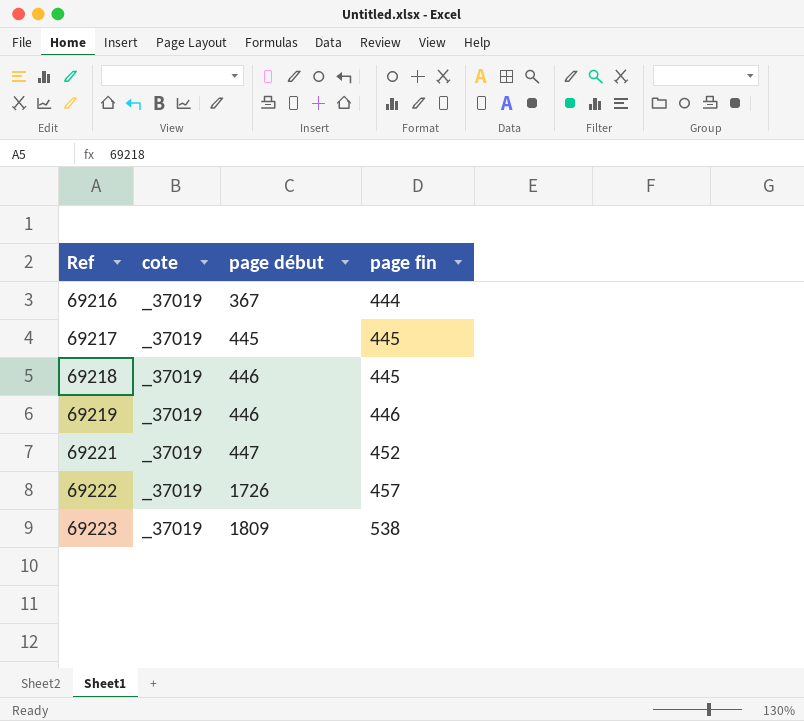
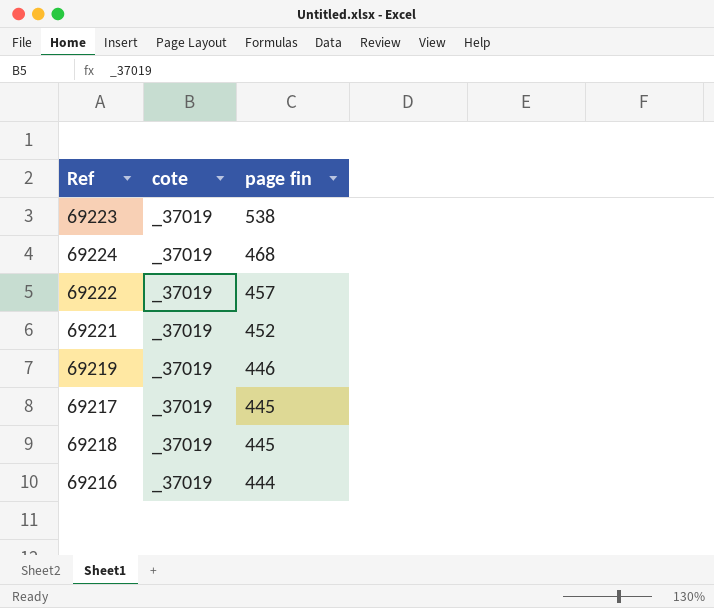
row order: Ref ascending -> page fin descending
column page début | position: 3 -> none
row 69224: none -> _37019 | 468

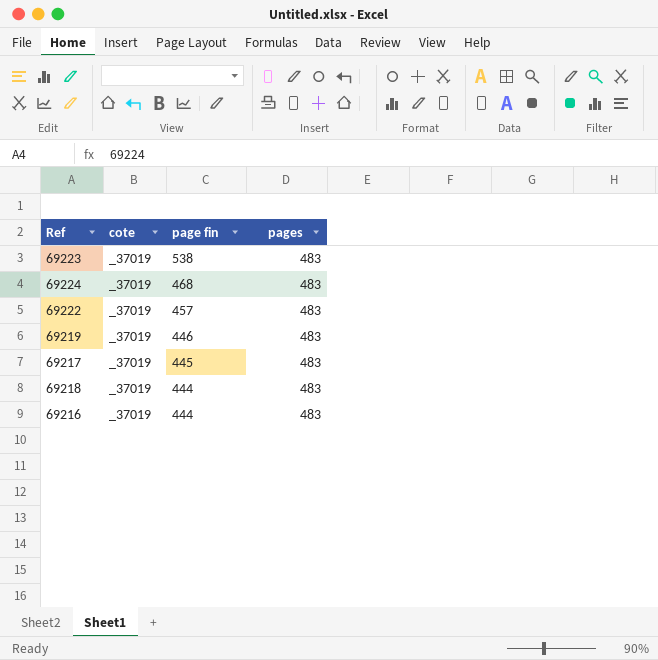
column pages | position: none -> 4
row 69221: _37019 | 452 -> none
69218 | page fin: 445 -> 444

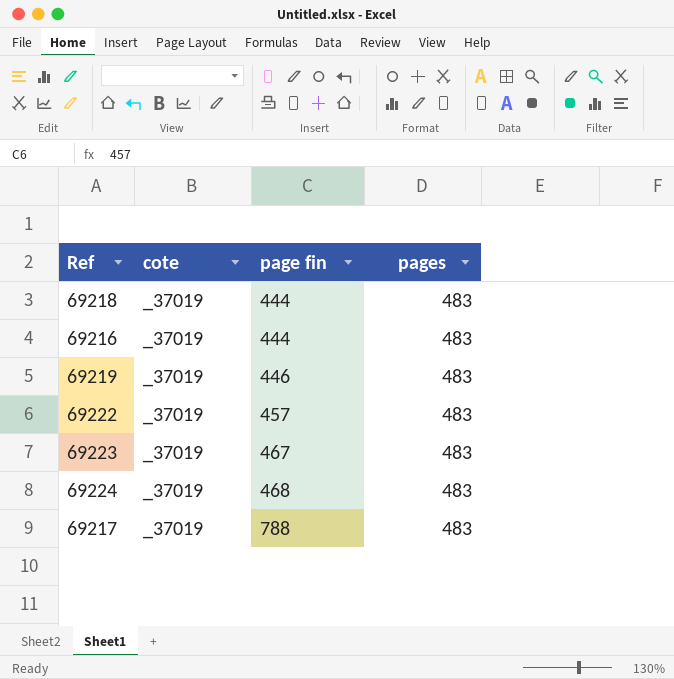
row order: page fin descending -> page fin ascending
69223 | page fin: 538 -> 467
69217 | page fin: 445 -> 788

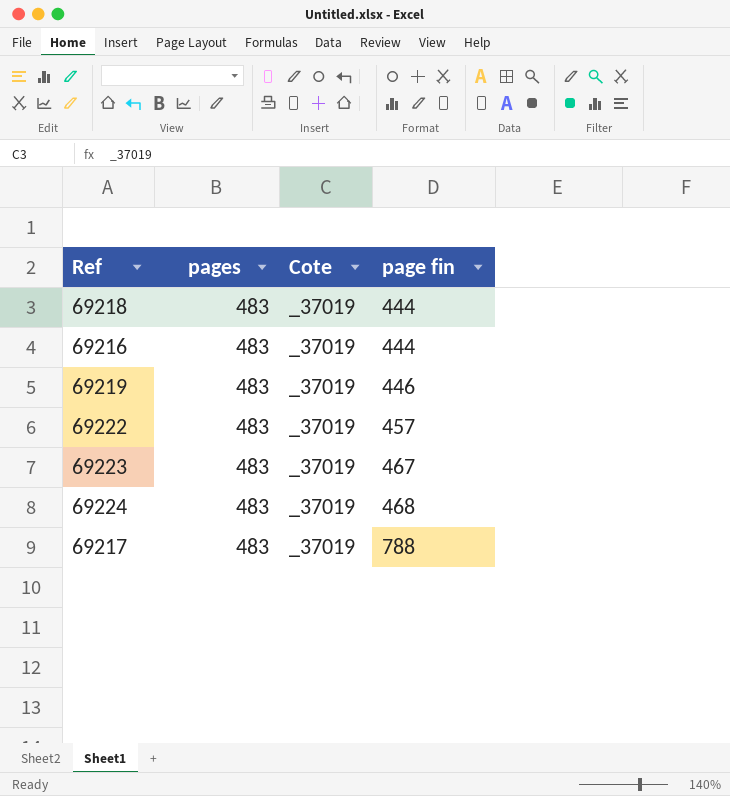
column pages | position: 4 -> 2
column name: cote -> Cote

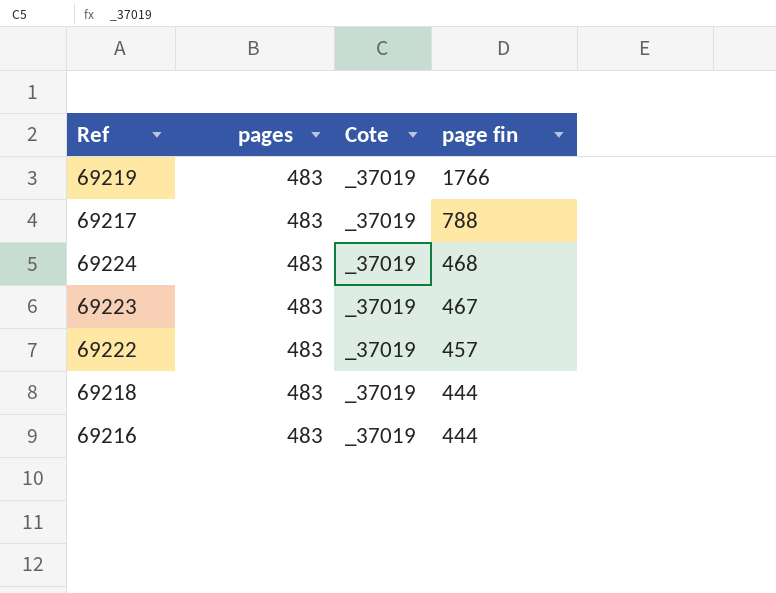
row order: page fin ascending -> page fin descending
69219 | page fin: 446 -> 1766

